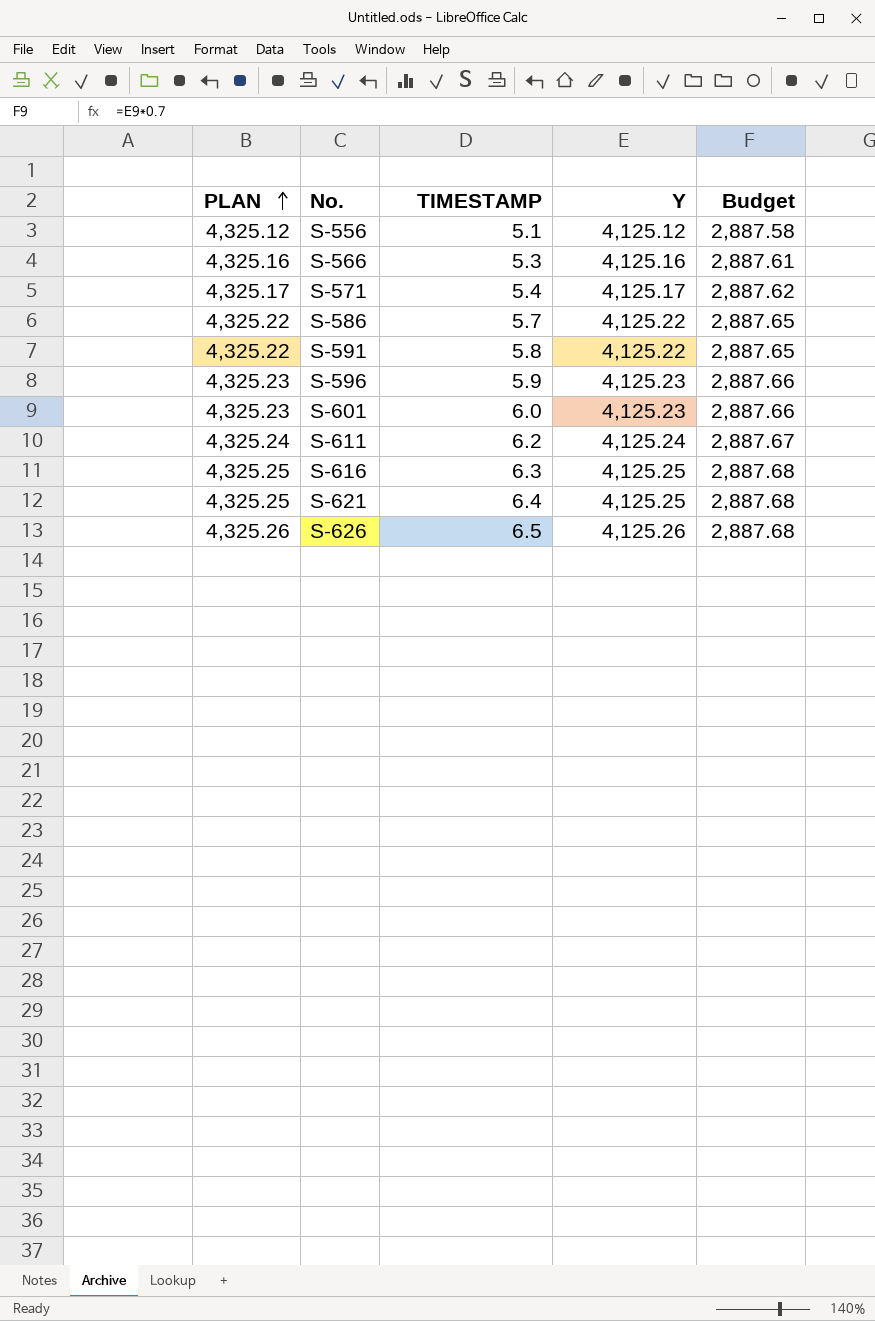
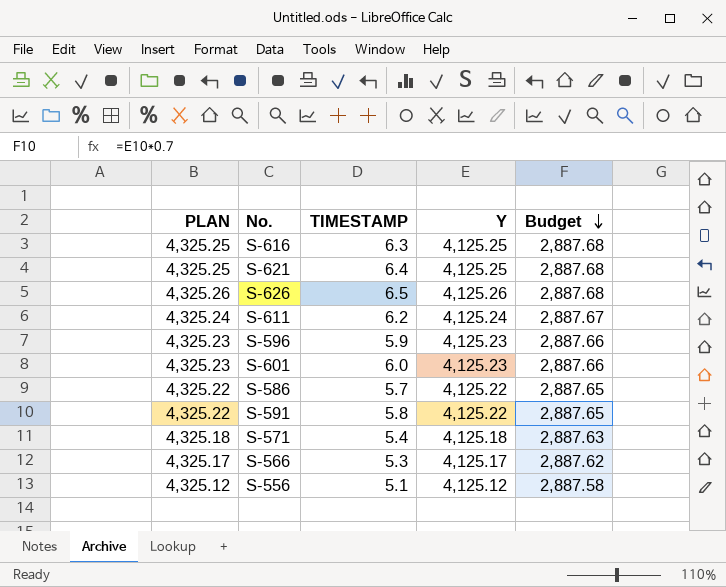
row order: PLAN ascending -> Budget descending
S-571 | PLAN: 4,325.17 -> 4,325.18
S-571 | Y: 4,125.17 -> 4,125.18
S-571 | Budget: 2,887.62 -> 2,887.63
S-566 | PLAN: 4,325.16 -> 4,325.17
S-566 | Y: 4,125.16 -> 4,125.17
S-566 | Budget: 2,887.61 -> 2,887.62

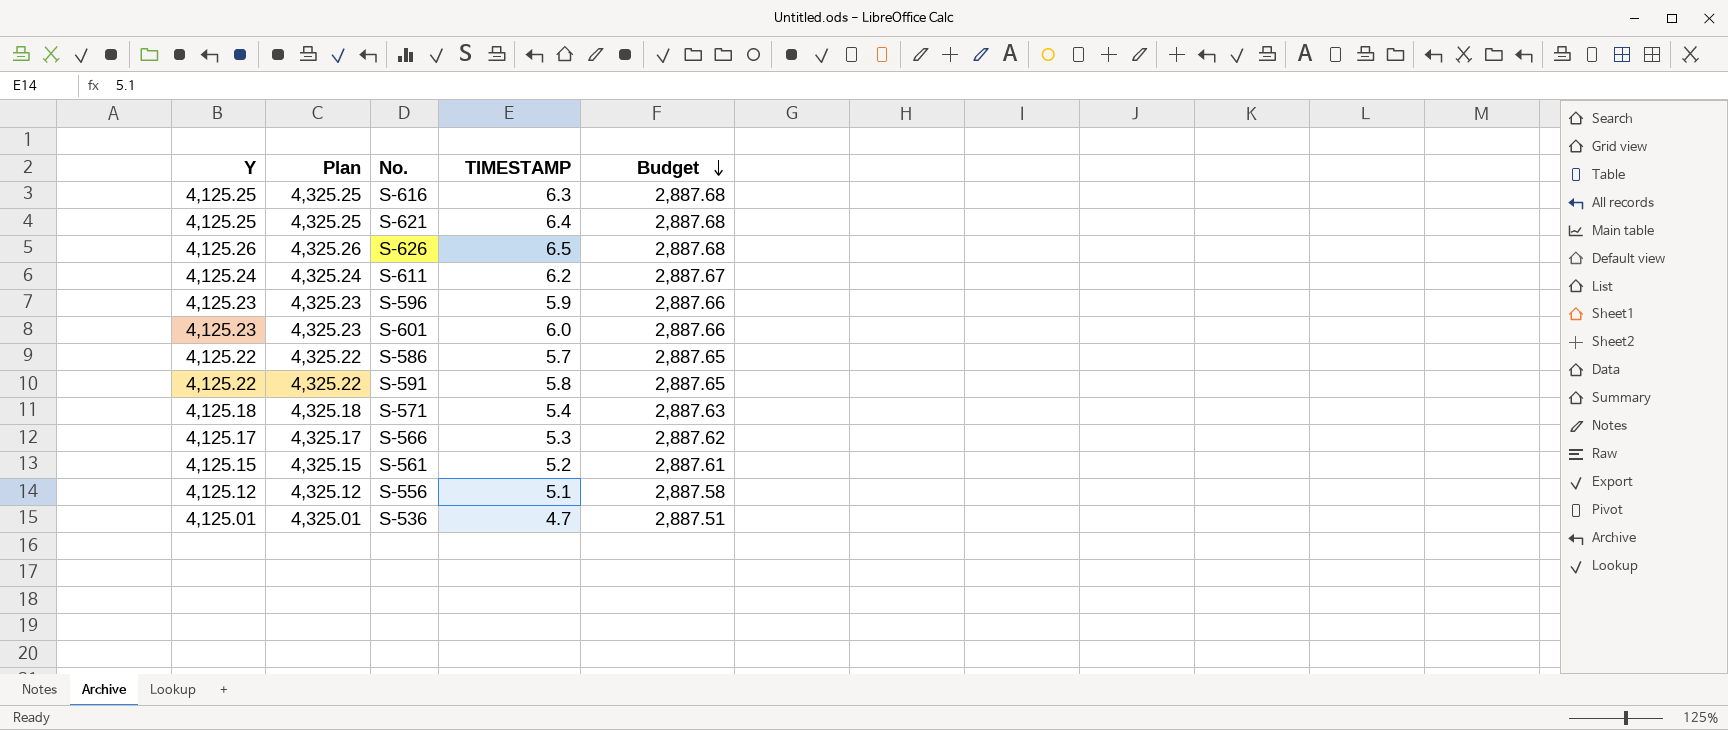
column Y | position: 4 -> 1
column name: PLAN -> Plan
row S-561: none -> 4,125.15 | 4,325.15 | 5.2 | 2,887.61
row S-536: none -> 4,125.01 | 4,325.01 | 4.7 | 2,887.51

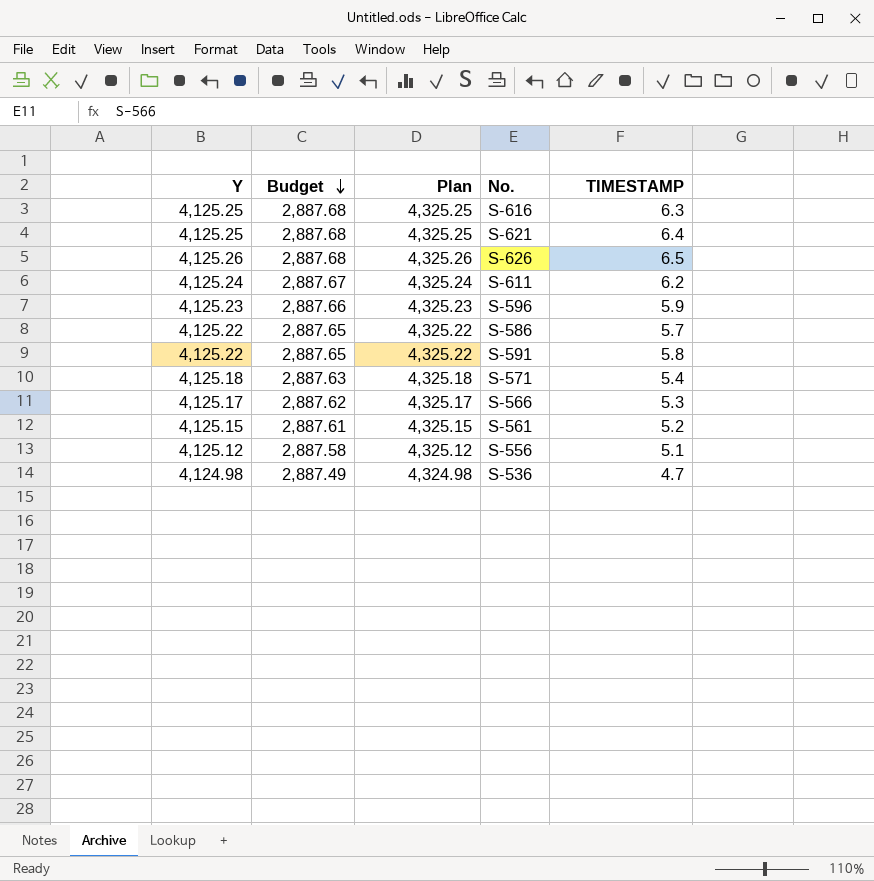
column Budget | position: 5 -> 2
row S-601: 4,125.23 | 4,325.23 | 6.0 | 2,887.66 -> none
S-536 | Y: 4,125.01 -> 4,124.98
S-536 | Budget: 2,887.51 -> 2,887.49
S-536 | Plan: 4,325.01 -> 4,324.98

